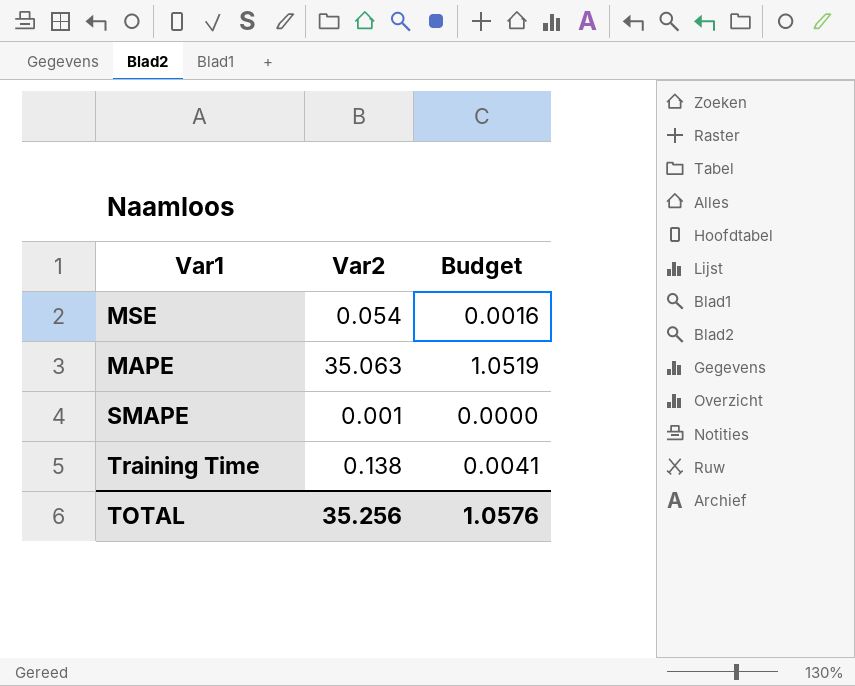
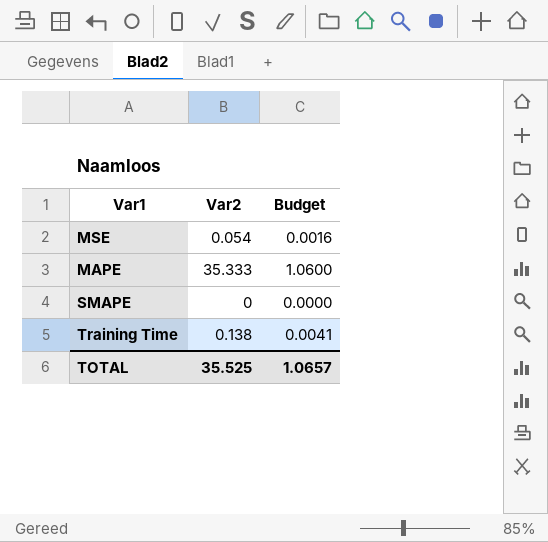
MAPE | Var2: 35.063 -> 35.333
MAPE | Budget: 1.0519 -> 1.0600
SMAPE | Var2: 0.001 -> 0
TOTAL | Var2: 35.256 -> 35.525
TOTAL | Budget: 1.0576 -> 1.0657

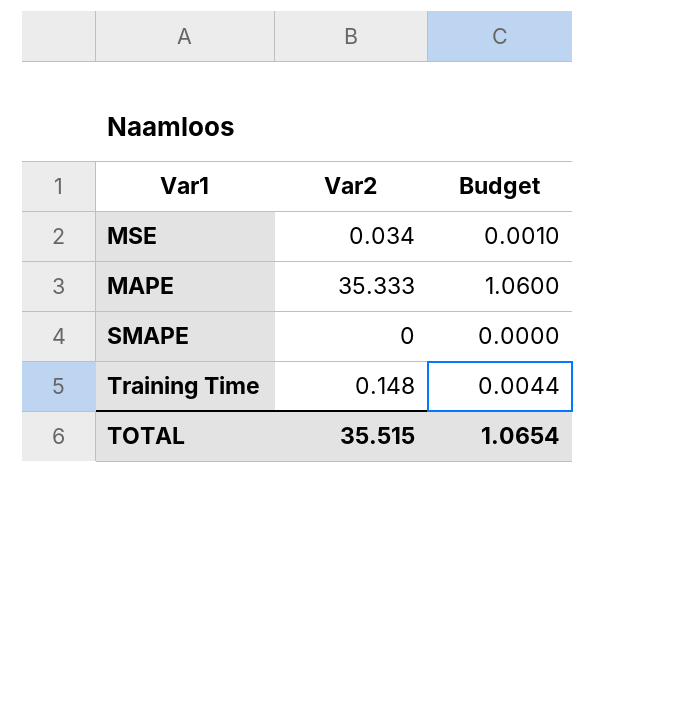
MSE | Var2: 0.054 -> 0.034
MSE | Budget: 0.0016 -> 0.0010
Training Time | Var2: 0.138 -> 0.148
Training Time | Budget: 0.0041 -> 0.0044
TOTAL | Var2: 35.525 -> 35.515
TOTAL | Budget: 1.0657 -> 1.0654

